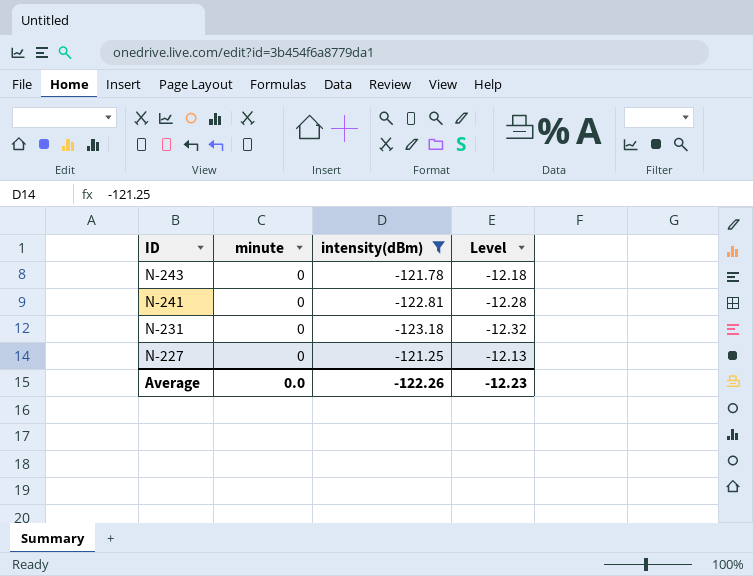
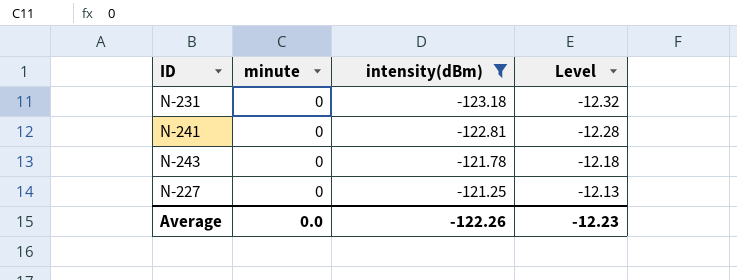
row order: ID descending -> intensity(dBm) ascending

